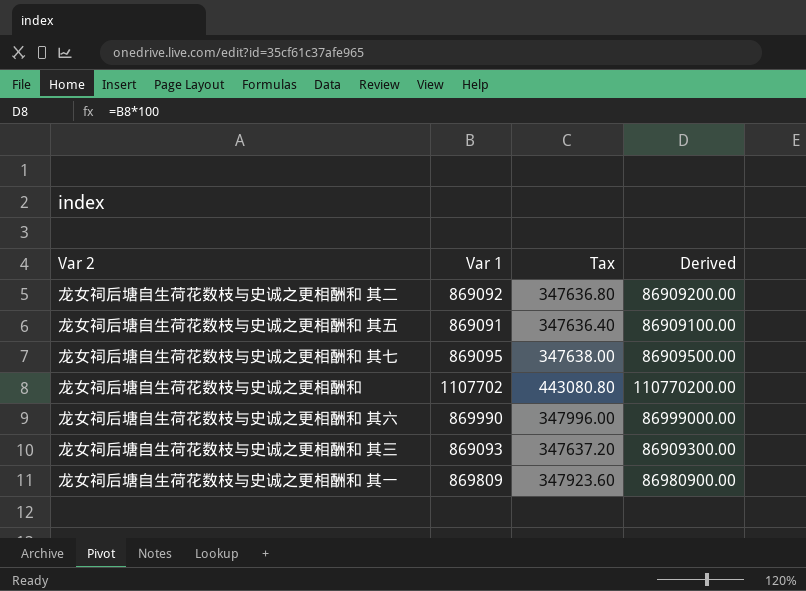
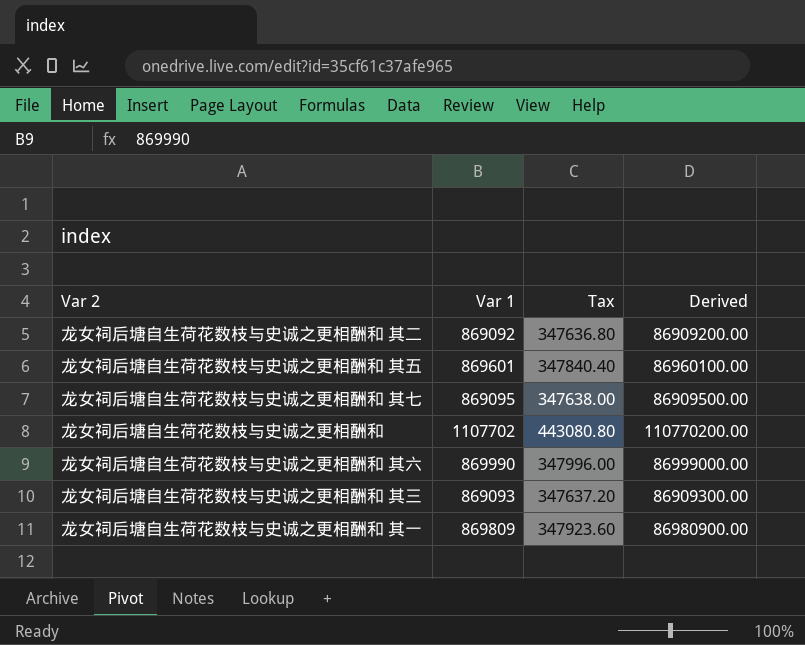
龙女祠后塘自生荷花数枝与史诚之更相酬和 其五 | Var 1: 869091 -> 869601
龙女祠后塘自生荷花数枝与史诚之更相酬和 其五 | Tax: 347636.40 -> 347840.40
龙女祠后塘自生荷花数枝与史诚之更相酬和 其五 | Derived: 86909100.00 -> 86960100.00

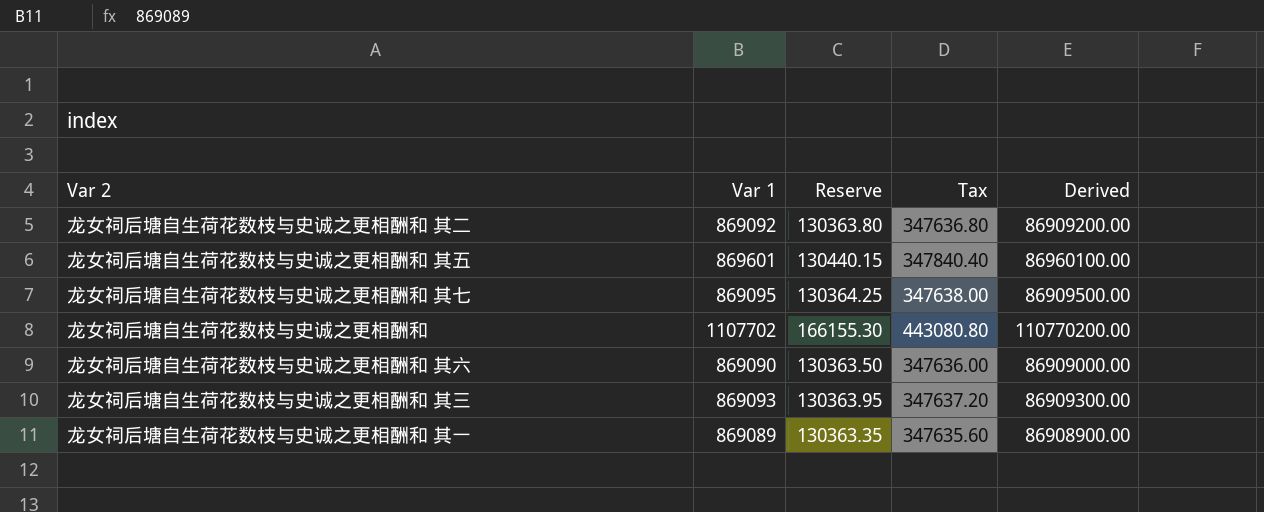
column Reserve | formula: none -> [Var 1] * 0.15
龙女祠后塘自生荷花数枝与史诚之更相酬和 其六 | Var 1: 869990 -> 869090
龙女祠后塘自生荷花数枝与史诚之更相酬和 其六 | Tax: 347996.00 -> 347636.00
龙女祠后塘自生荷花数枝与史诚之更相酬和 其六 | Derived: 86999000.00 -> 86909000.00
龙女祠后塘自生荷花数枝与史诚之更相酬和 其一 | Var 1: 869809 -> 869089
龙女祠后塘自生荷花数枝与史诚之更相酬和 其一 | Tax: 347923.60 -> 347635.60
龙女祠后塘自生荷花数枝与史诚之更相酬和 其一 | Derived: 86980900.00 -> 86908900.00

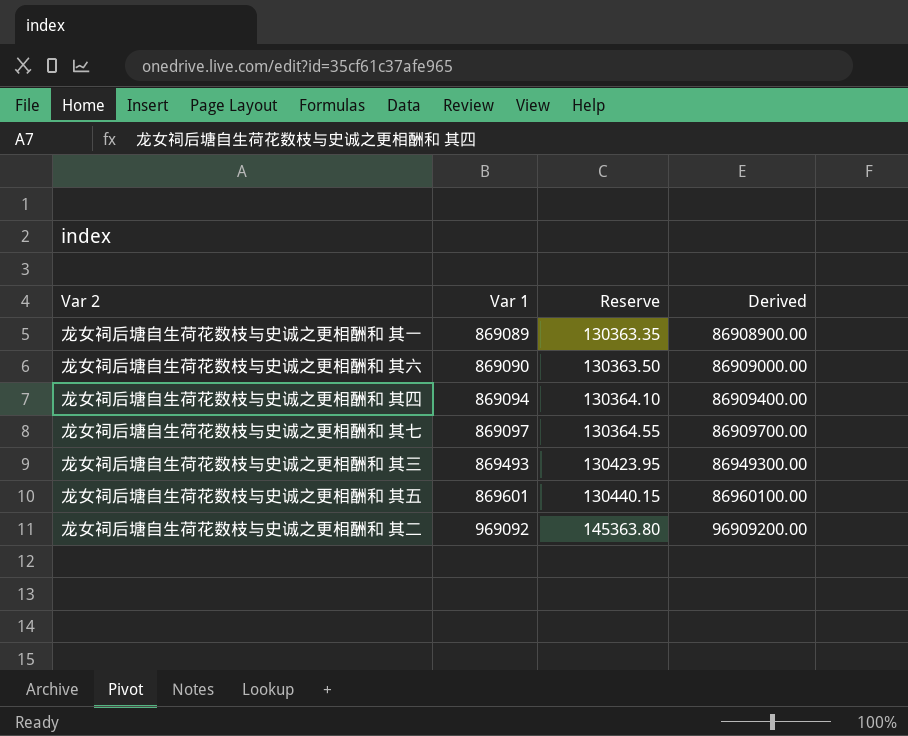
row order: none -> Var 1 ascending
column Tax | formula: [Var 1] * 0.4 -> none
row 龙女祠后塘自生荷花数枝与史诚之更相酬和: 1107702 | 166155.30 | 443080.80 | 110770200.00 -> none
row 龙女祠后塘自生荷花数枝与史诚之更相酬和 其四: none -> 869094 | 130364.10 | 86909400.00
龙女祠后塘自生荷花数枝与史诚之更相酬和 其七 | Var 1: 869095 -> 869097
龙女祠后塘自生荷花数枝与史诚之更相酬和 其七 | Reserve: 130364.25 -> 130364.55
龙女祠后塘自生荷花数枝与史诚之更相酬和 其七 | Derived: 86909500.00 -> 86909700.00
龙女祠后塘自生荷花数枝与史诚之更相酬和 其三 | Var 1: 869093 -> 869493
龙女祠后塘自生荷花数枝与史诚之更相酬和 其三 | Reserve: 130363.95 -> 130423.95
龙女祠后塘自生荷花数枝与史诚之更相酬和 其三 | Derived: 86909300.00 -> 86949300.00
龙女祠后塘自生荷花数枝与史诚之更相酬和 其二 | Var 1: 869092 -> 969092
龙女祠后塘自生荷花数枝与史诚之更相酬和 其二 | Reserve: 130363.80 -> 145363.80
龙女祠后塘自生荷花数枝与史诚之更相酬和 其二 | Derived: 86909200.00 -> 96909200.00

